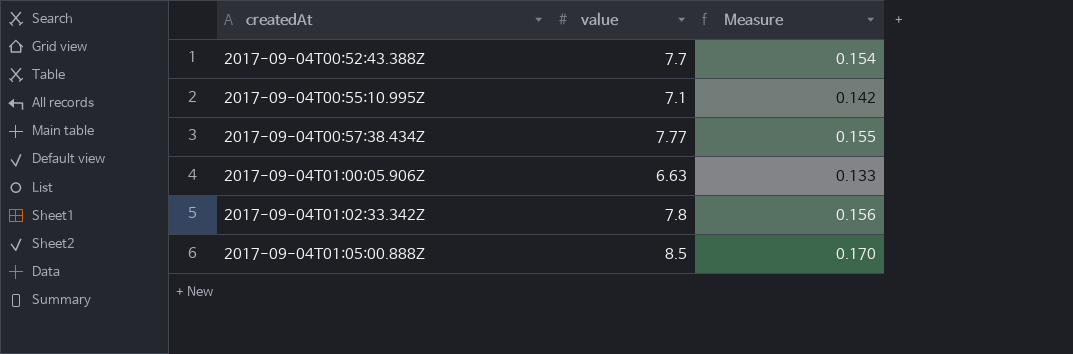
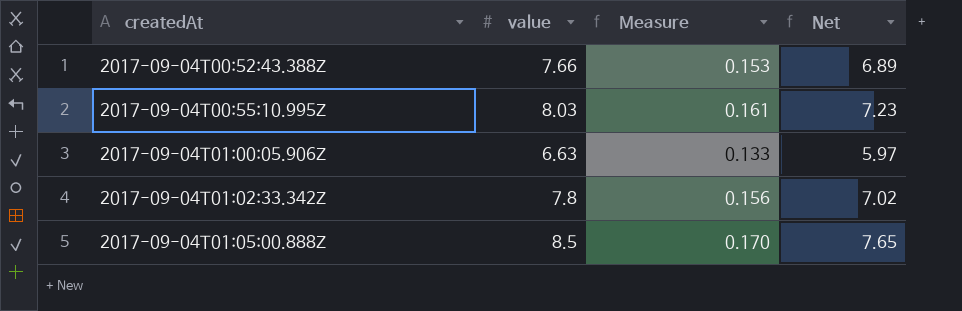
column Net | formula: none -> [value] * 0.9
row 2017-09-04T00:57:38.434Z: 7.77 | 0.155 -> none
2017-09-04T00:52:43.388Z | value: 7.7 -> 7.66
2017-09-04T00:52:43.388Z | Measure: 0.154 -> 0.153
2017-09-04T00:55:10.995Z | value: 7.1 -> 8.03
2017-09-04T00:55:10.995Z | Measure: 0.142 -> 0.161

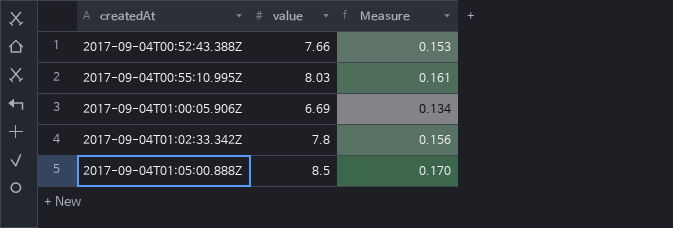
column Net | formula: [value] * 0.9 -> none
2017-09-04T01:00:05.906Z | value: 6.63 -> 6.69
2017-09-04T01:00:05.906Z | Measure: 0.133 -> 0.134

